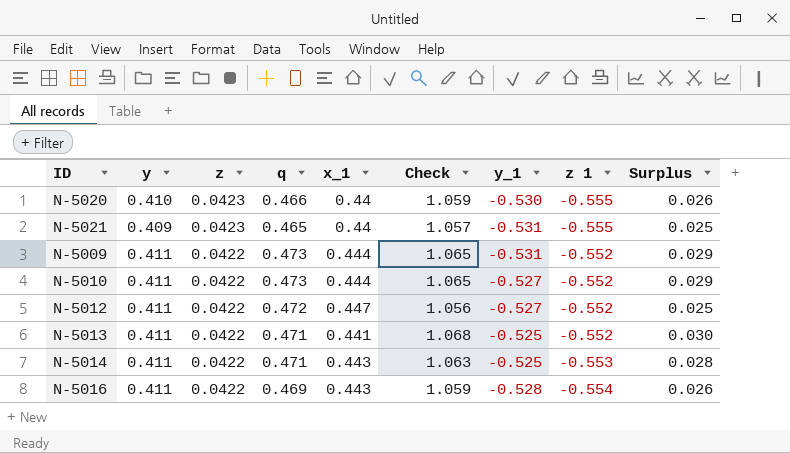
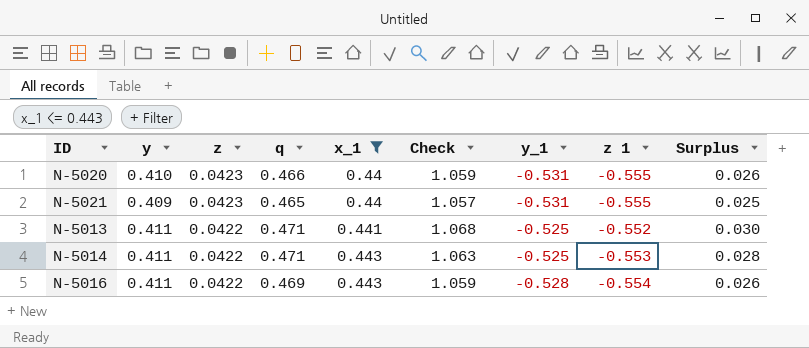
filter: none -> x_1 <= 0.443
N-5020 | y_1: -0.530 -> -0.531

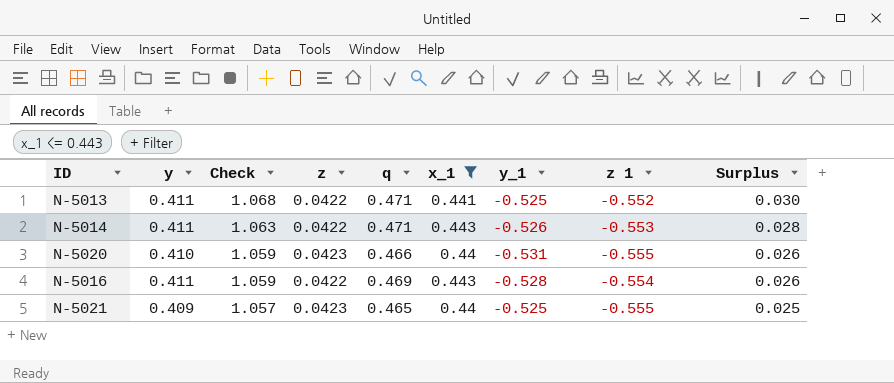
row order: z descending -> Check descending
column Check | position: 6 -> 3
N-5014 | y_1: -0.525 -> -0.526
N-5021 | y_1: -0.531 -> -0.525

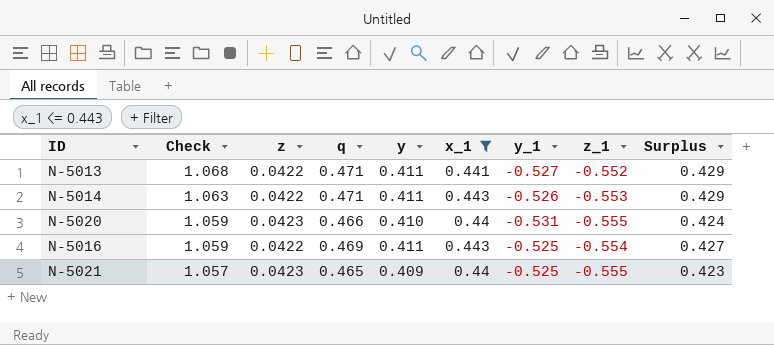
column y | position: 2 -> 5
column name: z 1 -> z_1
column Surplus | formula: [q] - [x_1] -> [q] - [z]
N-5013 | y_1: -0.525 -> -0.527
N-5016 | y_1: -0.528 -> -0.525

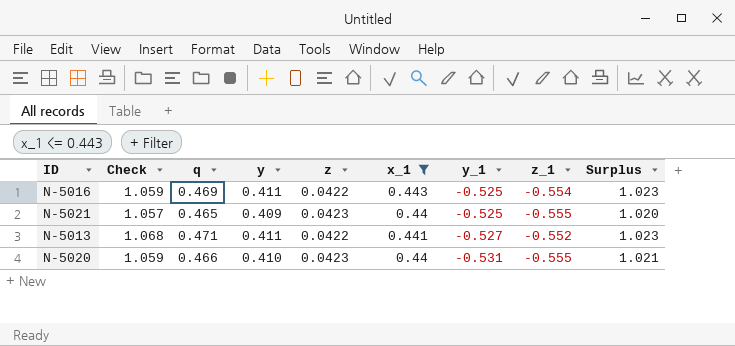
row order: Check descending -> y_1 descending
column z | position: 3 -> 5
column Surplus | formula: [q] - [z] -> [q] - [z_1]
row N-5014: 1.063 | 0.0422 | 0.471 | 0.411 | 0.443 | -0.526 | -0.553 | 0.429 -> none

